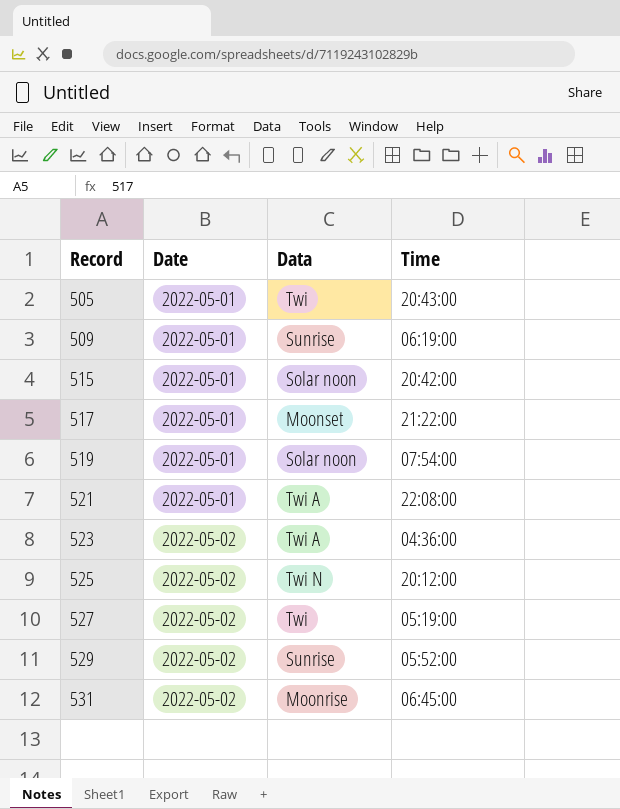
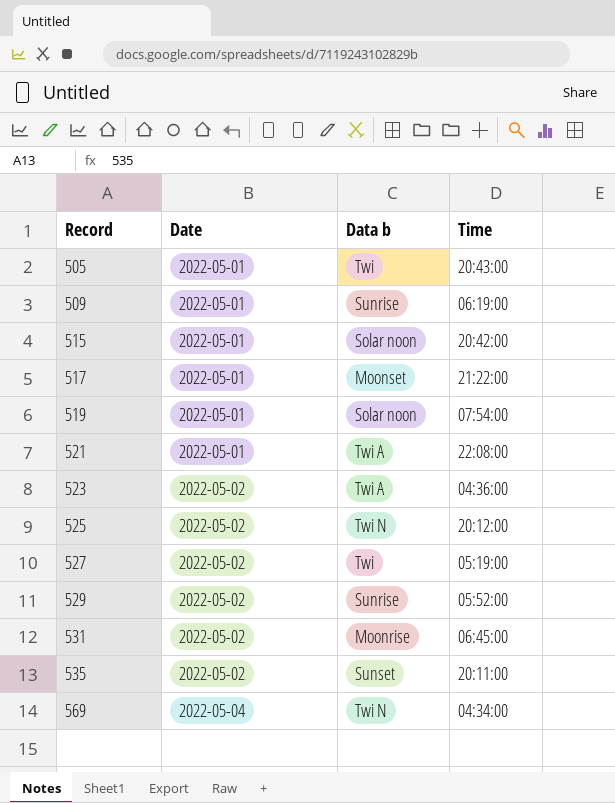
column name: Data -> Data b
row 535: none -> 2022-05-02 | Sunset | 20:11:00
row 569: none -> 2022-05-04 | Twi N | 04:34:00

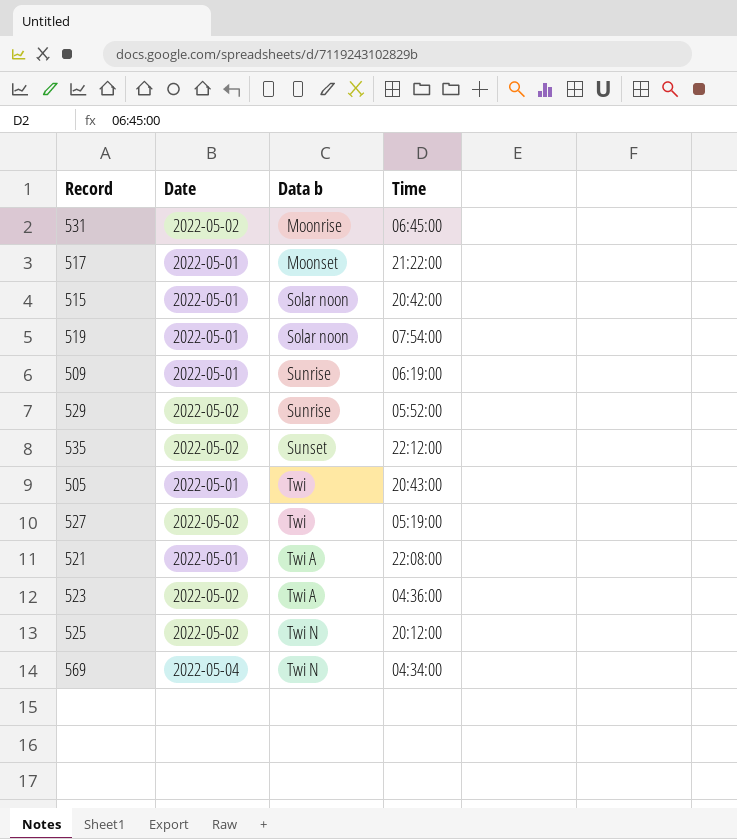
row order: Record ascending -> Data b ascending
535 | Time: 20:11:00 -> 22:12:00

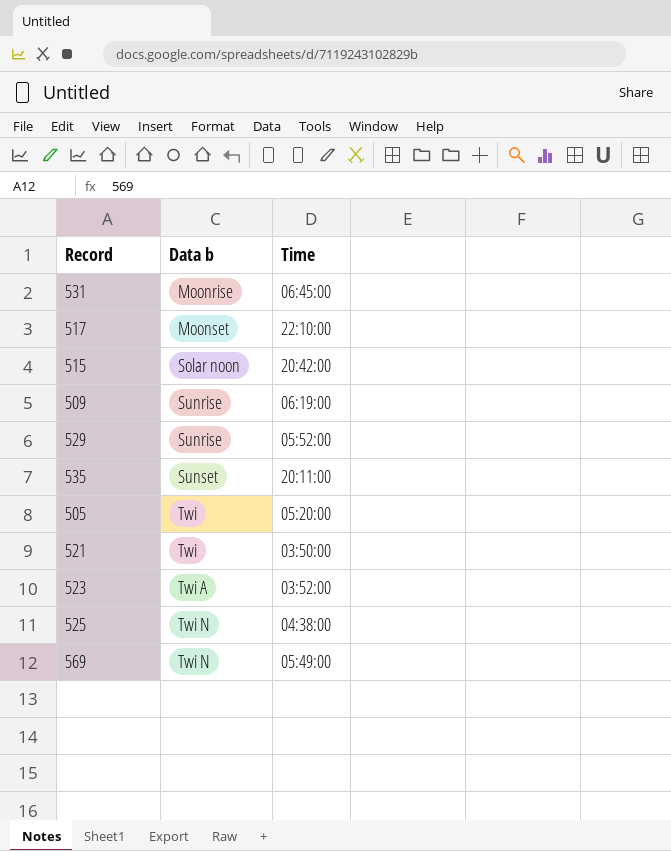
column Date | position: 2 -> none
row 519: 2022-05-01 | Solar noon | 07:54:00 -> none
row 527: 2022-05-02 | Twi | 05:19:00 -> none
517 | Time: 21:22:00 -> 22:10:00
535 | Time: 22:12:00 -> 20:11:00
505 | Time: 20:43:00 -> 05:20:00
521 | Data b: Twi A -> Twi
521 | Time: 22:08:00 -> 03:50:00
523 | Time: 04:36:00 -> 03:52:00
525 | Time: 20:12:00 -> 04:38:00
569 | Time: 04:34:00 -> 05:49:00

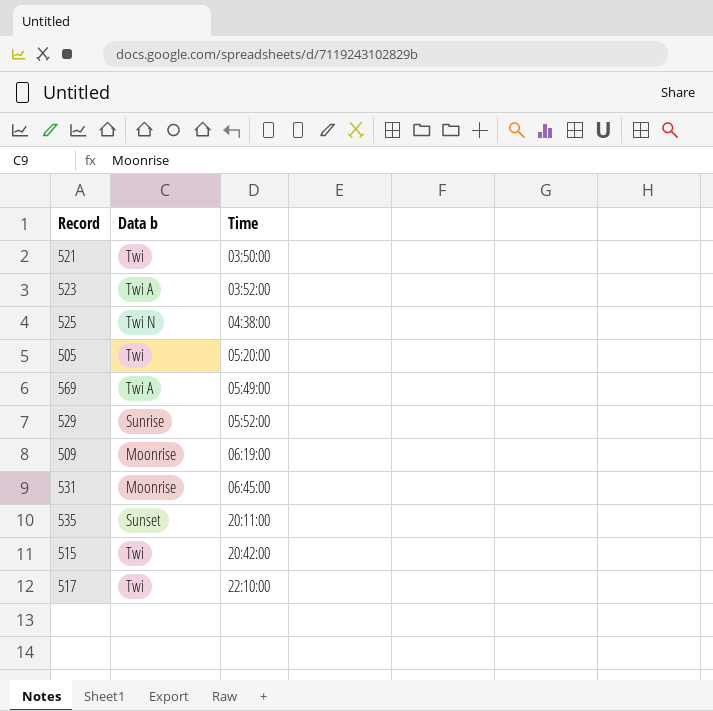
row order: Data b ascending -> Time ascending
569 | Data b: Twi N -> Twi A
509 | Data b: Sunrise -> Moonrise
515 | Data b: Solar noon -> Twi
517 | Data b: Moonset -> Twi

